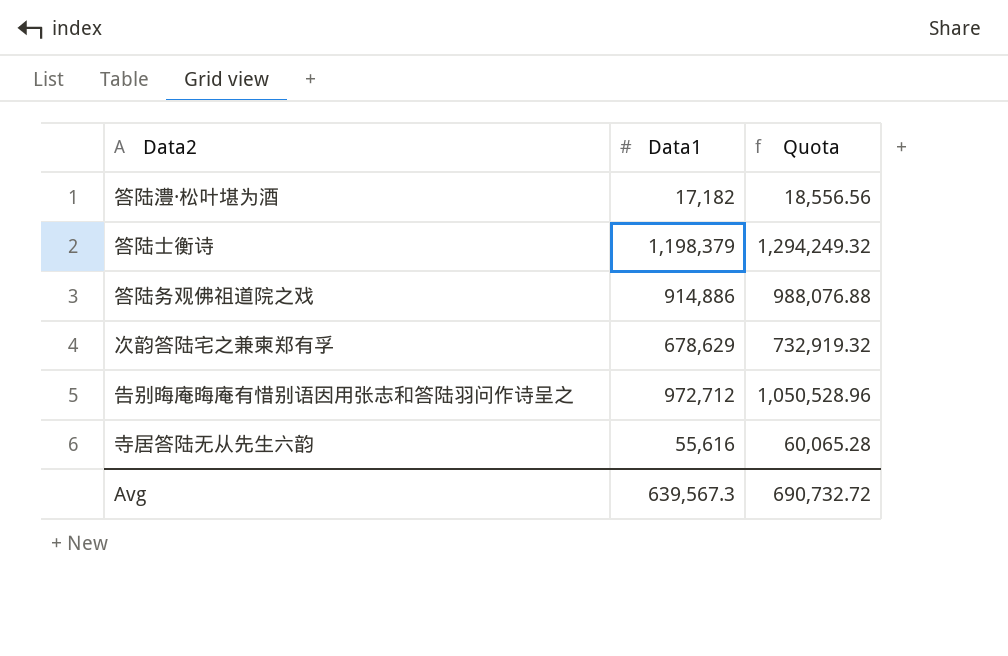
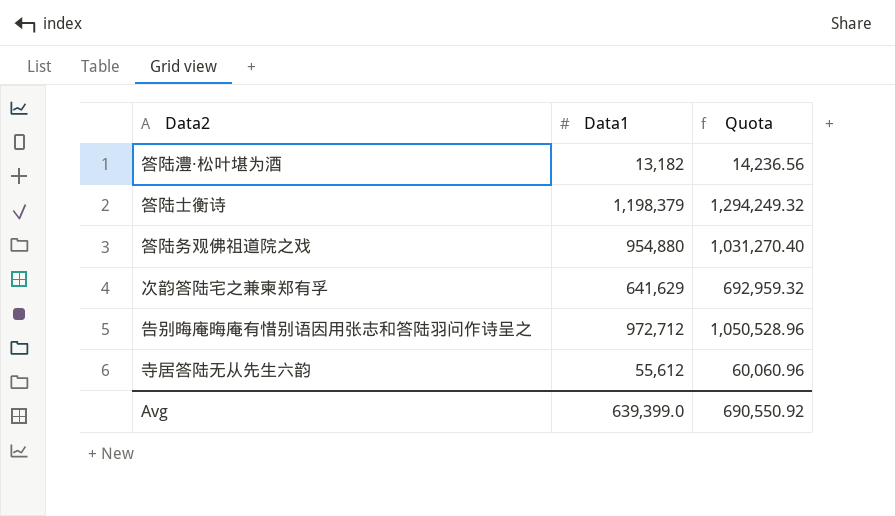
答陆澧·松叶堪为酒 | Data1: 17,182 -> 13,182
答陆澧·松叶堪为酒 | Quota: 18,556.56 -> 14,236.56
答陆务观佛祖道院之戏 | Data1: 914,886 -> 954,880
答陆务观佛祖道院之戏 | Quota: 988,076.88 -> 1,031,270.40
次韵答陆宅之兼柬郑有孚 | Data1: 678,629 -> 641,629
次韵答陆宅之兼柬郑有孚 | Quota: 732,919.32 -> 692,959.32
寺居答陆无从先生六韵 | Data1: 55,616 -> 55,612
寺居答陆无从先生六韵 | Quota: 60,065.28 -> 60,060.96
Avg | Data1: 639,567.3 -> 639,399.0
Avg | Quota: 690,732.72 -> 690,550.92

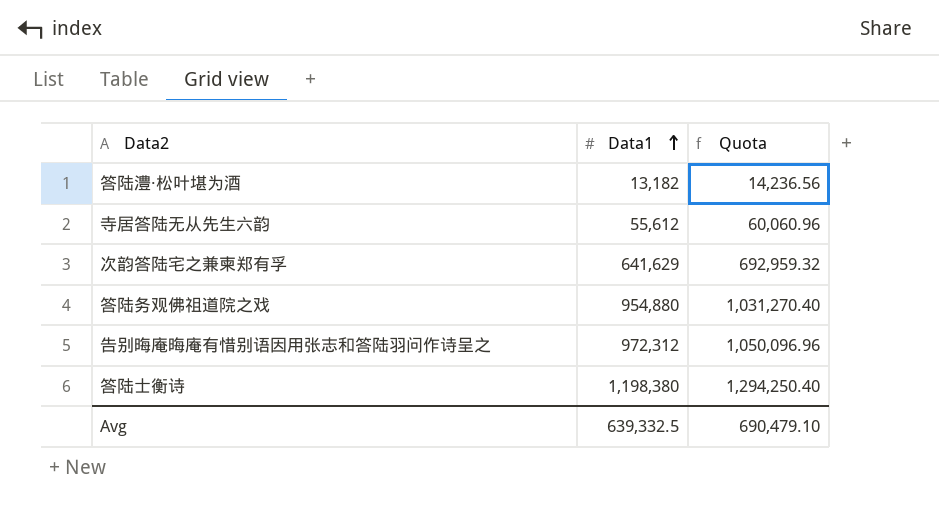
row order: none -> Data1 ascending
告别晦庵晦庵有惜别语因用张志和答陆羽问作诗呈之 | Data1: 972,712 -> 972,312
告别晦庵晦庵有惜别语因用张志和答陆羽问作诗呈之 | Quota: 1,050,528.96 -> 1,050,096.96
答陆士衡诗 | Data1: 1,198,379 -> 1,198,380
答陆士衡诗 | Quota: 1,294,249.32 -> 1,294,250.40
Avg | Data1: 639,399.0 -> 639,332.5
Avg | Quota: 690,550.92 -> 690,479.10

